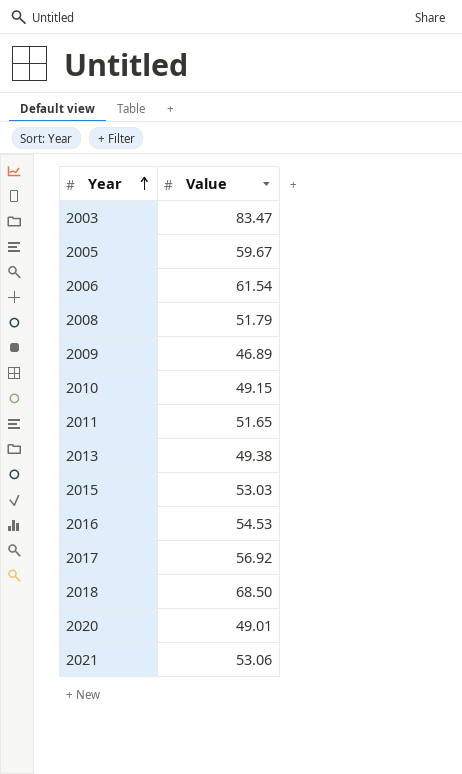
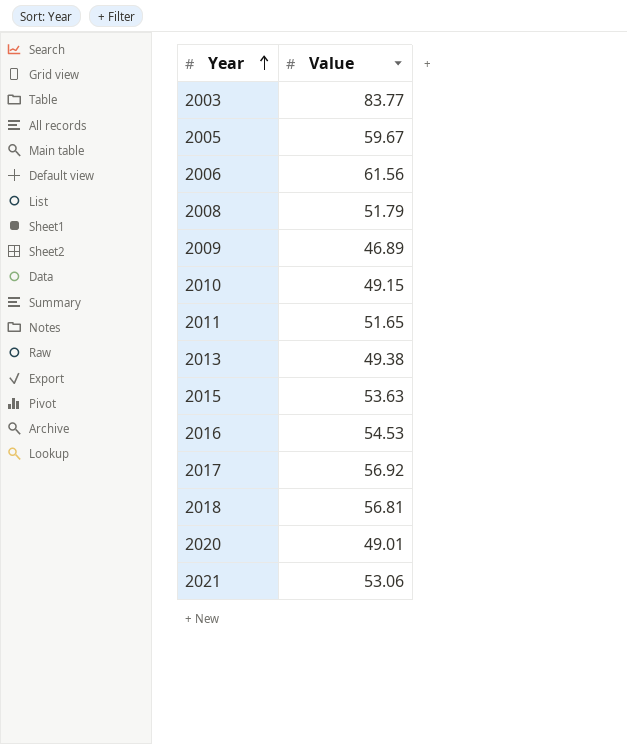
2003 | Value: 83.47 -> 83.77
2006 | Value: 61.54 -> 61.56
2015 | Value: 53.03 -> 53.63
2018 | Value: 68.50 -> 56.81

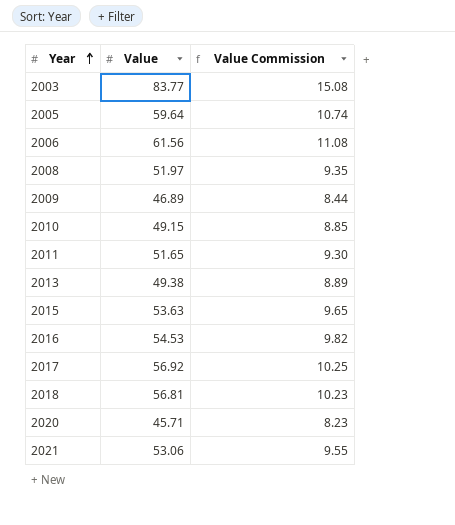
column Value Commission | formula: none -> [Value] * 0.18
2005 | Value: 59.67 -> 59.64
2008 | Value: 51.79 -> 51.97
2020 | Value: 49.01 -> 45.71

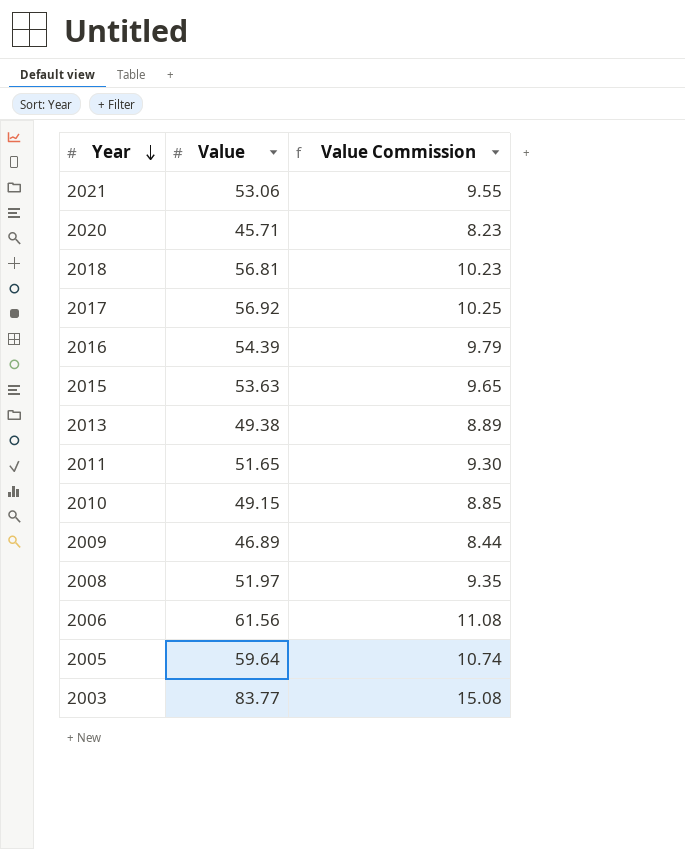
row order: Year ascending -> Year descending
2016 | Value: 54.53 -> 54.39
2016 | Value Commission: 9.82 -> 9.79

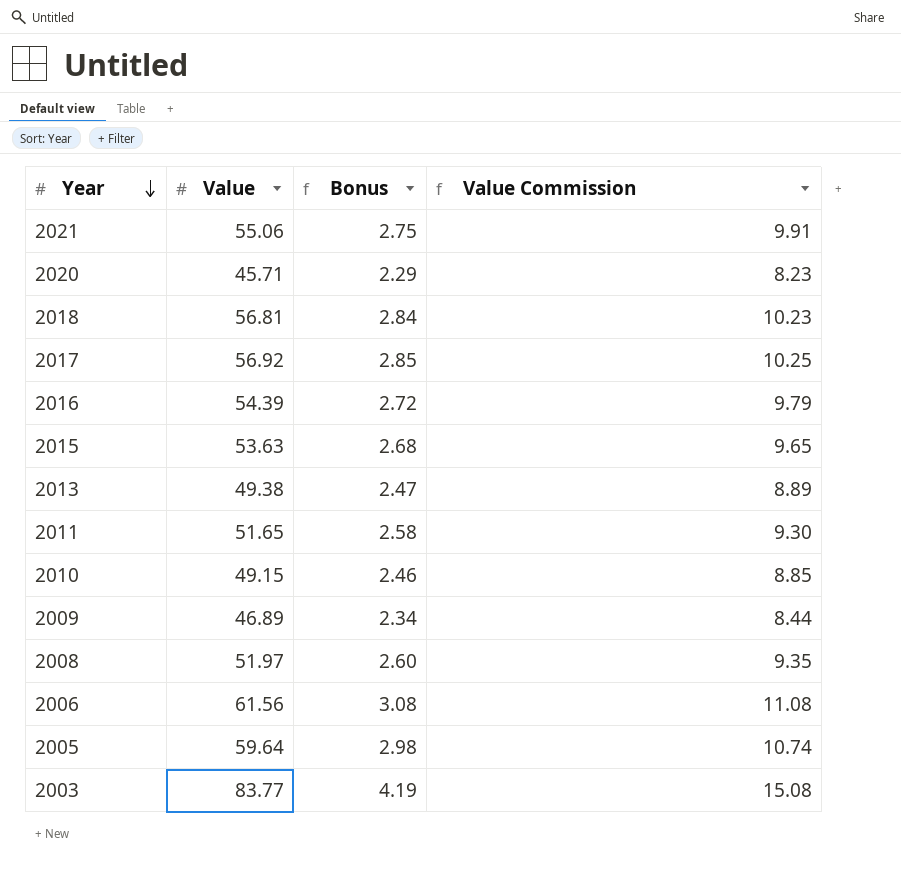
column Bonus | formula: none -> [Value] * 0.05
2021 | Value: 53.06 -> 55.06
2021 | Value Commission: 9.55 -> 9.91

